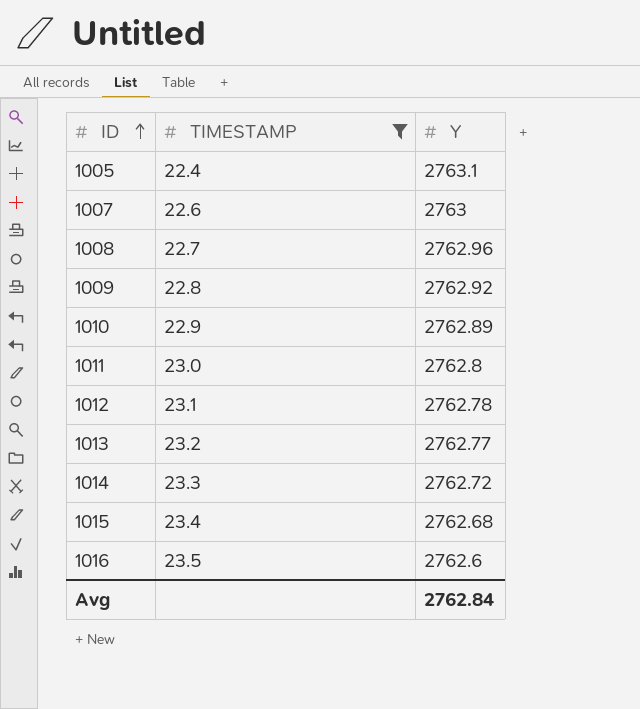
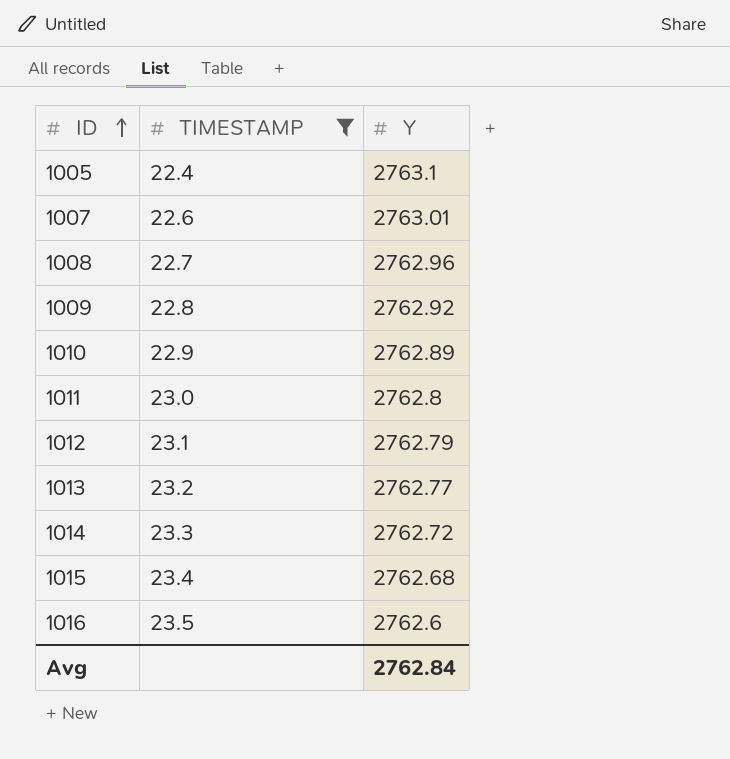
1007 | Y: 2763 -> 2763.01
1012 | Y: 2762.78 -> 2762.79

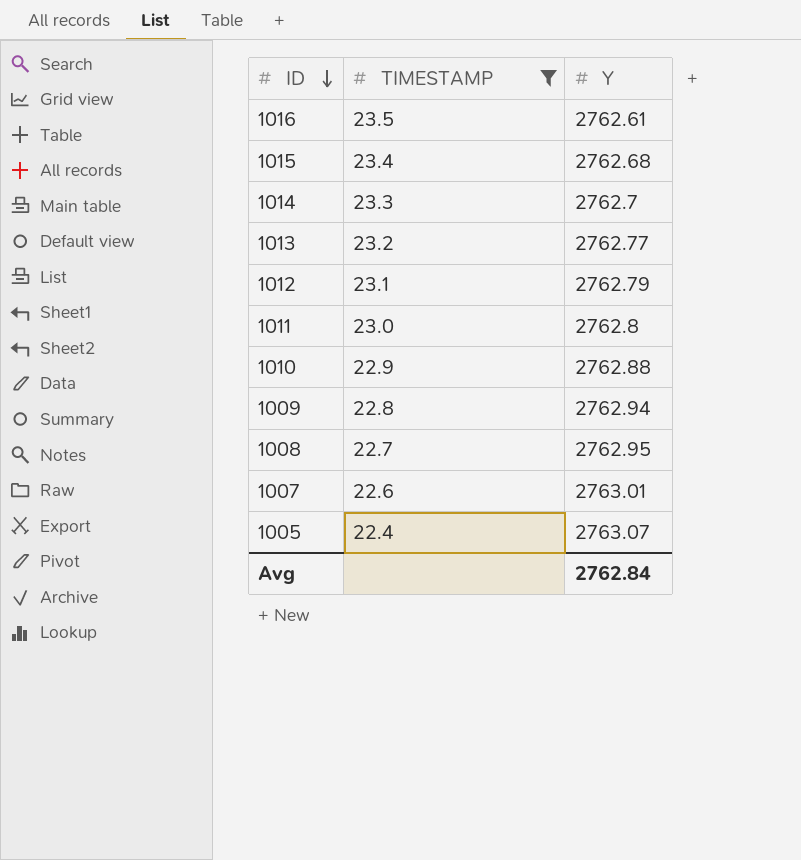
row order: ID ascending -> ID descending
1016 | Y: 2762.6 -> 2762.61
1014 | Y: 2762.72 -> 2762.7
1010 | Y: 2762.89 -> 2762.88
1009 | Y: 2762.92 -> 2762.94
1008 | Y: 2762.96 -> 2762.95
1005 | Y: 2763.1 -> 2763.07

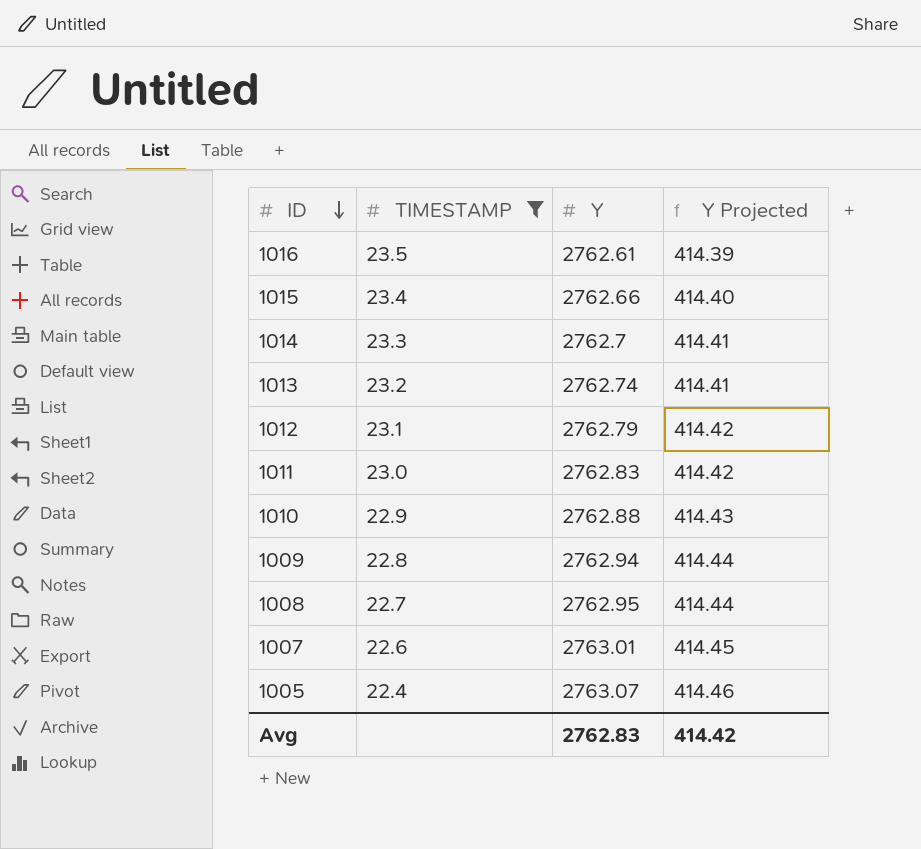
column Y Projected | formula: none -> [Y] * 0.15
1015 | Y: 2762.68 -> 2762.66
1013 | Y: 2762.77 -> 2762.74
1011 | Y: 2762.8 -> 2762.83
Avg | Y: 2762.84 -> 2762.83

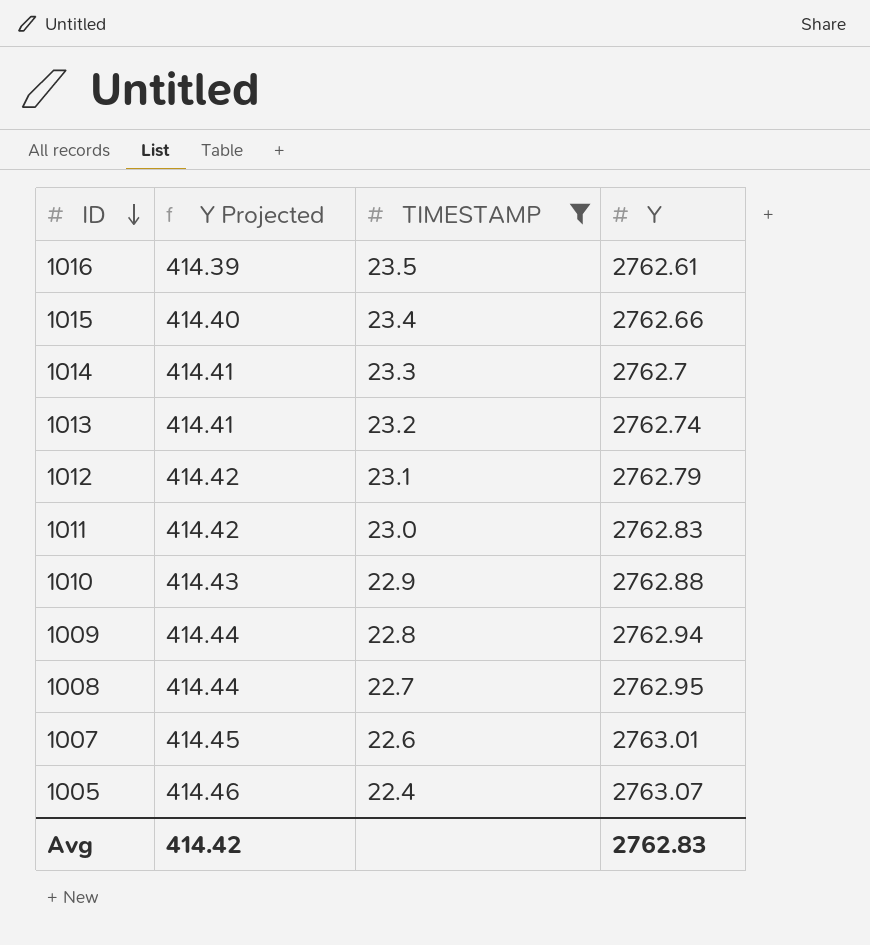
column Y Projected | position: 4 -> 2

